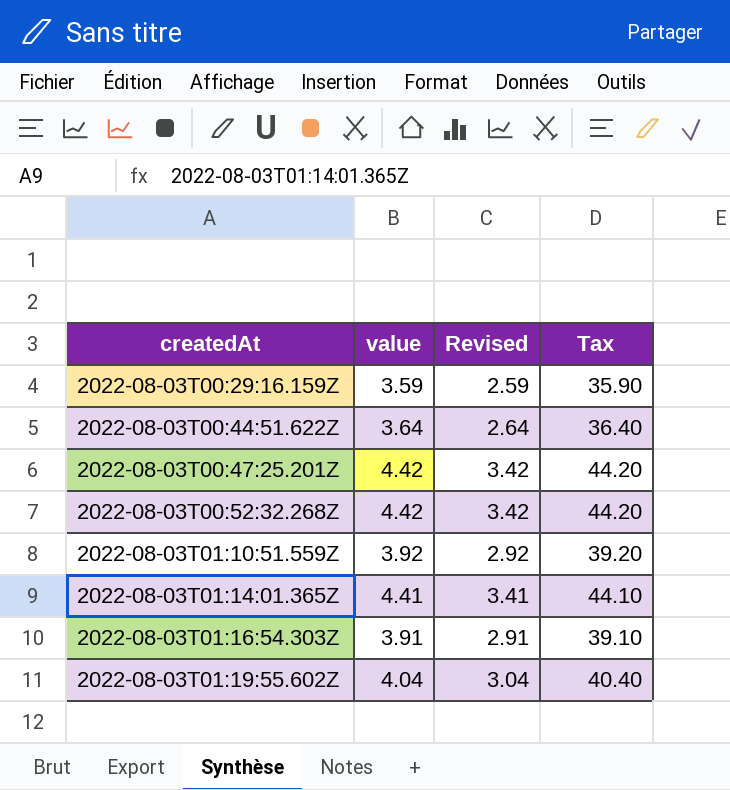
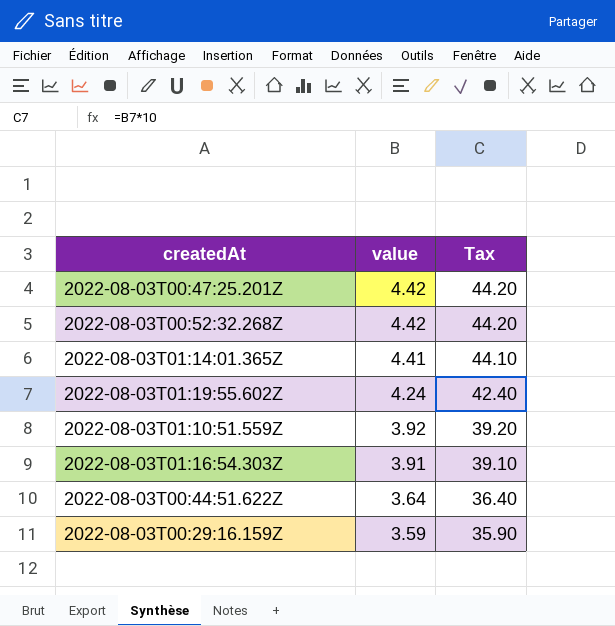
row order: createdAt ascending -> value descending
column Revised | formula: [value] - 1 -> none
2022-08-03T01:19:55.602Z | value: 4.04 -> 4.24
2022-08-03T01:19:55.602Z | Tax: 40.40 -> 42.40

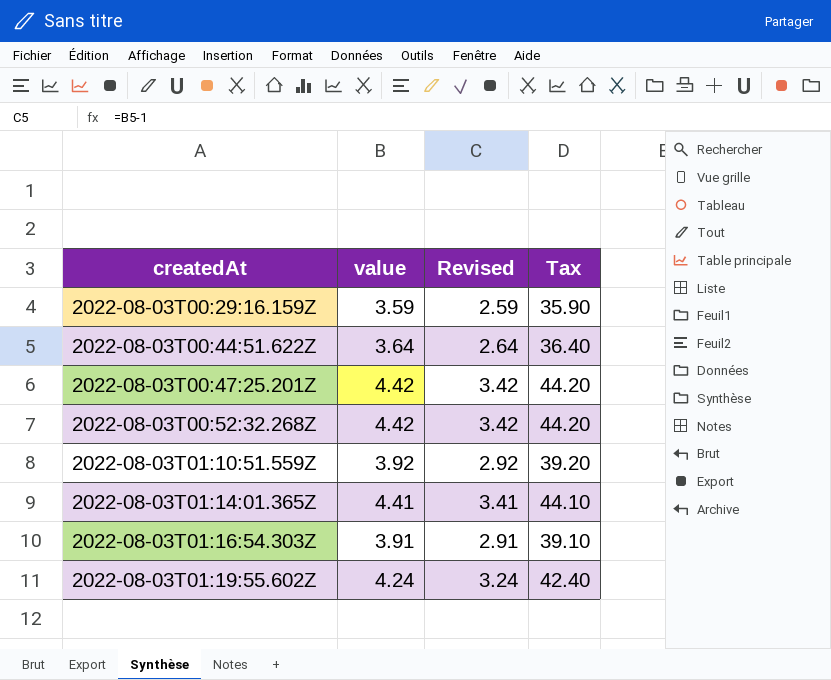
row order: value descending -> createdAt ascending
column Revised | formula: none -> [value] - 1

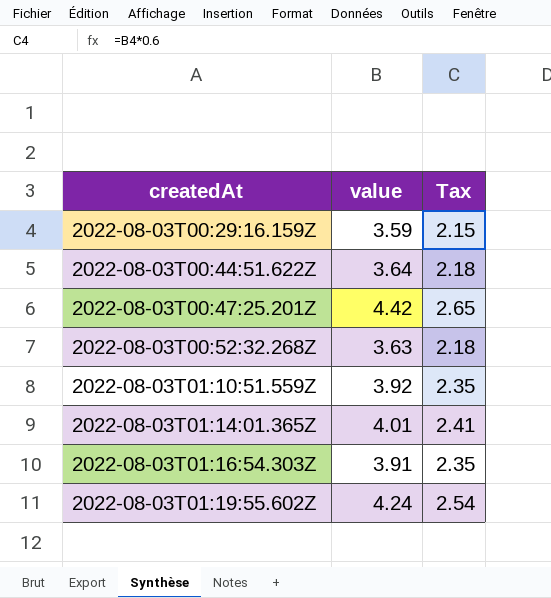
column Revised | formula: [value] - 1 -> none
column Tax | formula: [value] * 10 -> [value] * 0.6
2022-08-03T00:52:32.268Z | value: 4.42 -> 3.63
2022-08-03T01:14:01.365Z | value: 4.41 -> 4.01

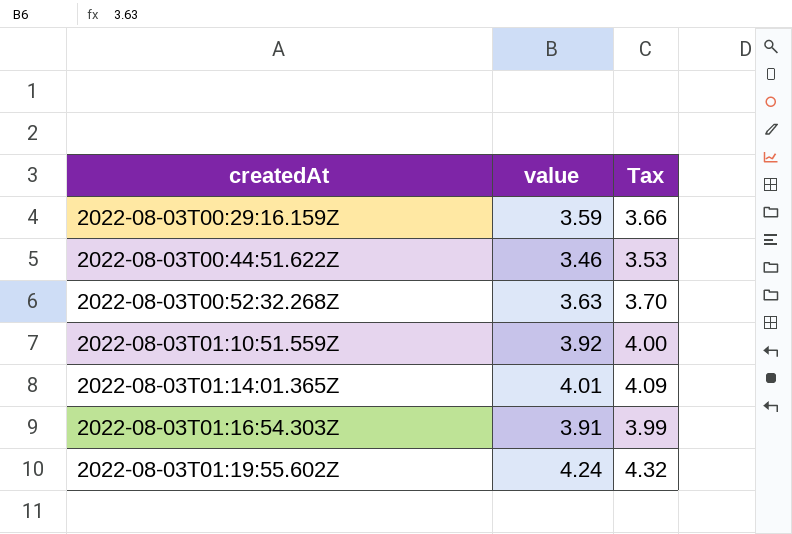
column Tax | formula: [value] * 0.6 -> [value] * 1.02
row 2022-08-03T00:47:25.201Z: 4.42 | 2.65 -> none
2022-08-03T00:44:51.622Z | value: 3.64 -> 3.46

